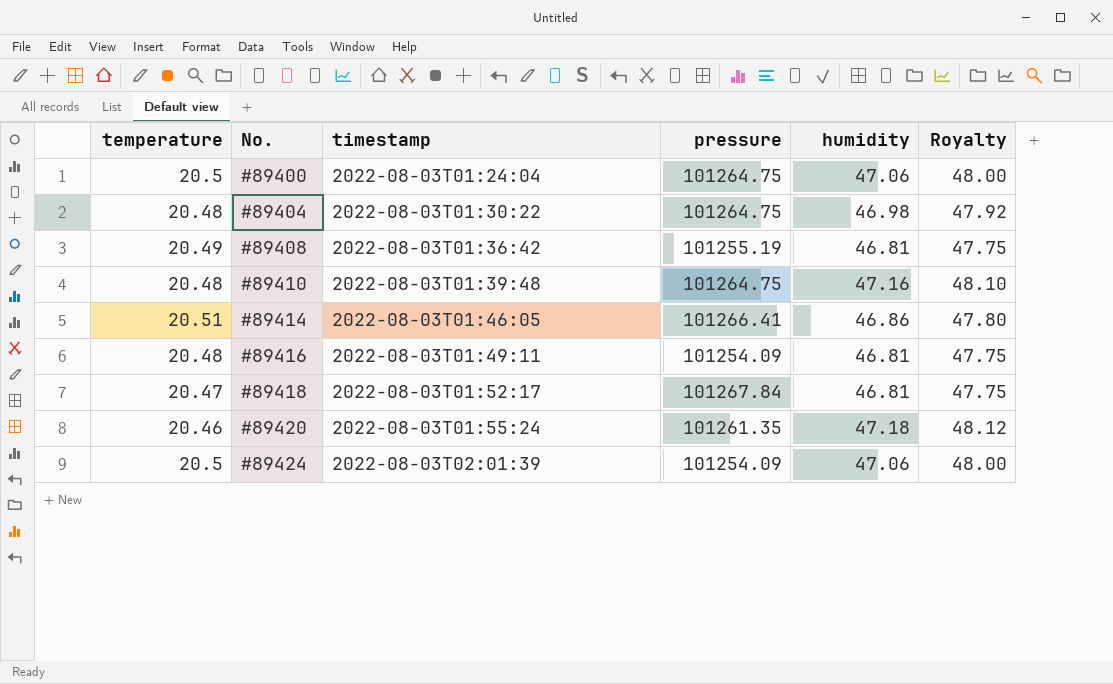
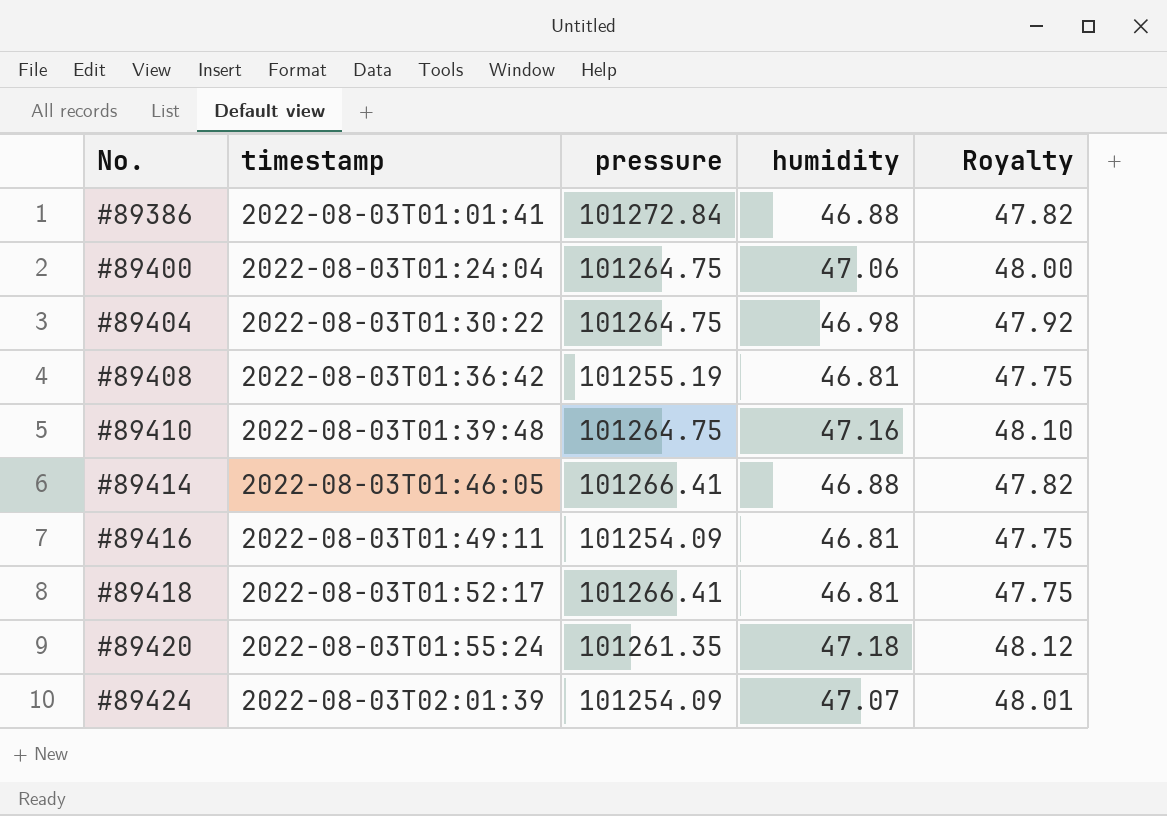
column temperature | position: 1 -> none
row #89386: none -> 2022-08-03T01:01:41 | 101272.84 | 46.88 | 47.82
#89414 | humidity: 46.86 -> 46.88
#89414 | Royalty: 47.80 -> 47.82
#89418 | pressure: 101267.84 -> 101266.41
#89424 | humidity: 47.06 -> 47.07
#89424 | Royalty: 48.00 -> 48.01

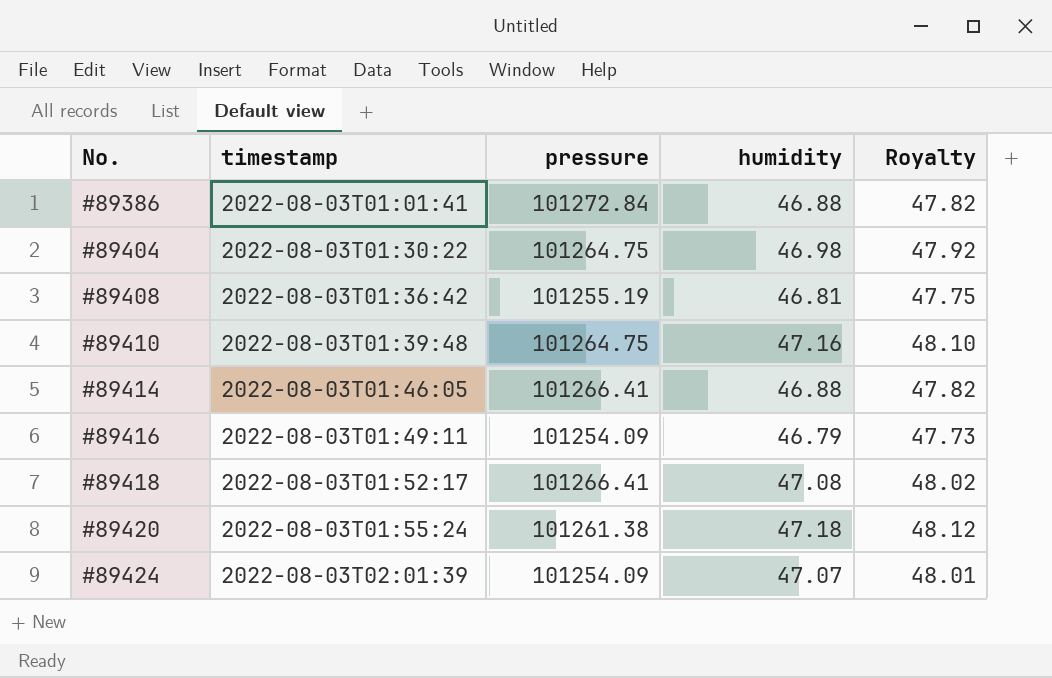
row #89400: 2022-08-03T01:24:04 | 101264.75 | 47.06 | 48.00 -> none
#89416 | humidity: 46.81 -> 46.79
#89416 | Royalty: 47.75 -> 47.73
#89418 | humidity: 46.81 -> 47.08
#89418 | Royalty: 47.75 -> 48.02
#89420 | pressure: 101261.35 -> 101261.38

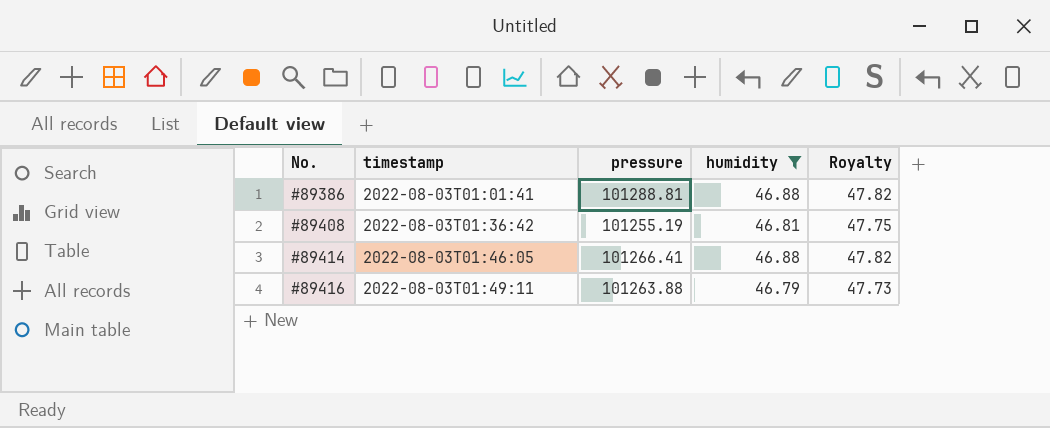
filter: none -> humidity <= 46.88
#89386 | pressure: 101272.84 -> 101288.81
#89416 | pressure: 101254.09 -> 101263.88

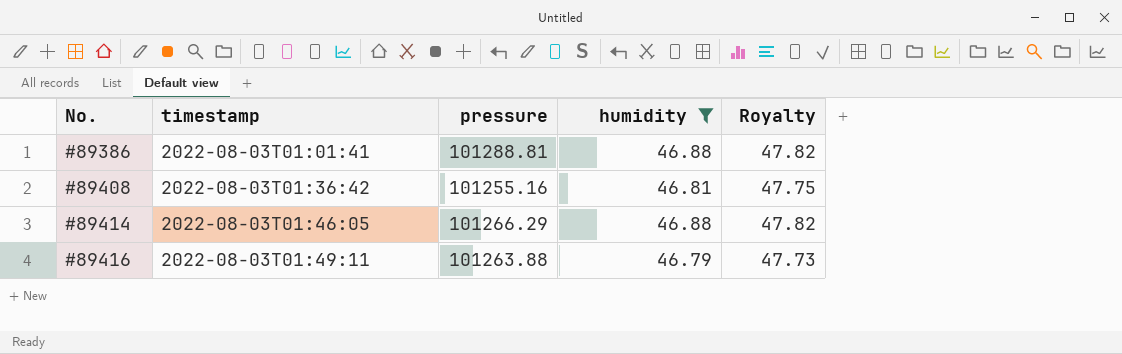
#89408 | pressure: 101255.19 -> 101255.16
#89414 | pressure: 101266.41 -> 101266.29

